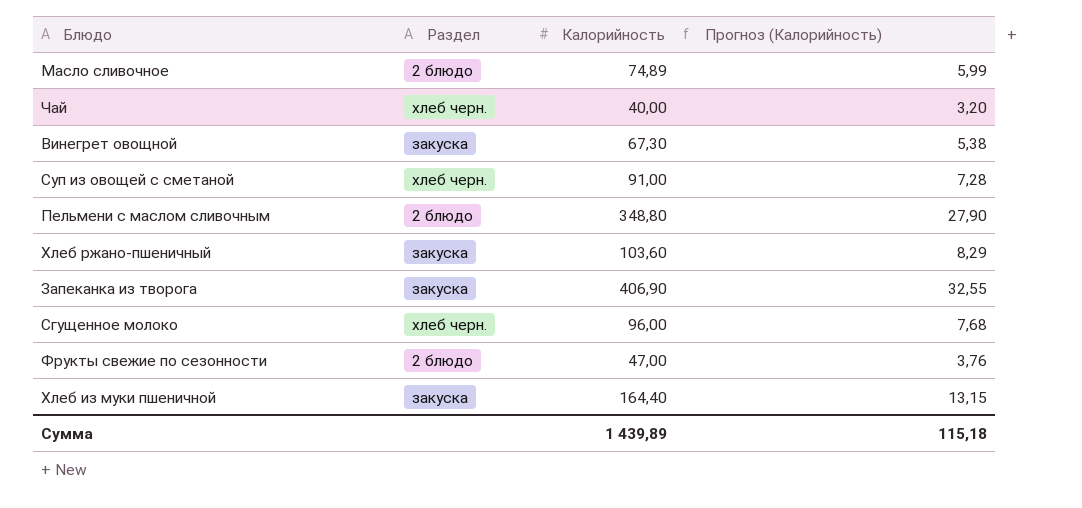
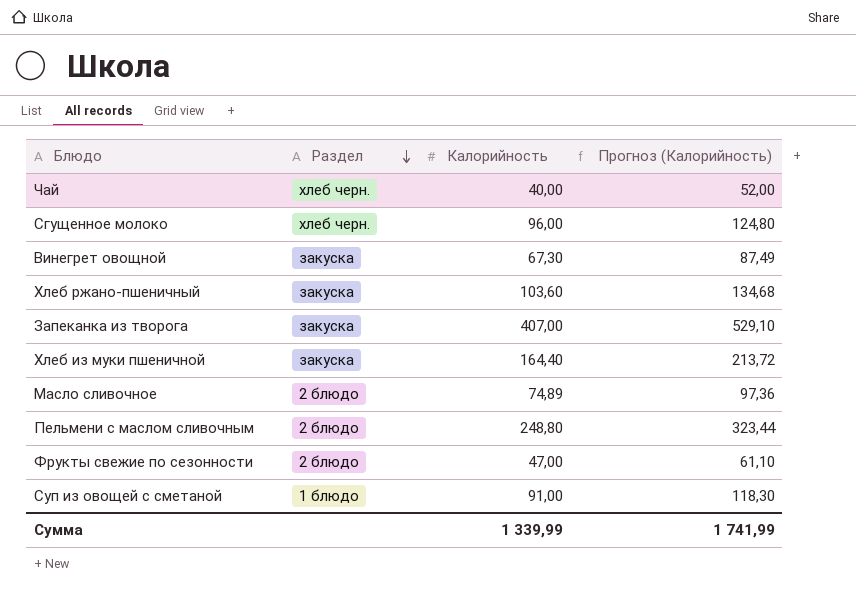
row order: none -> Раздел descending
column Прогноз (Калорийность) | formula: [Калорийность] * 0,08 -> [Калорийность] * 1,3
Запеканка из творога | Калорийность: 406,90 -> 407,00
Пельмени с маслом сливочным | Калорийность: 348,80 -> 248,80
Суп из овощей с сметаной | Раздел: хлеб черн. -> 1 блюдо
Сумма | Калорийность: 1 439,89 -> 1 339,99
Сумма | Прогноз (Калорийность): 115,18 -> 1 741,99

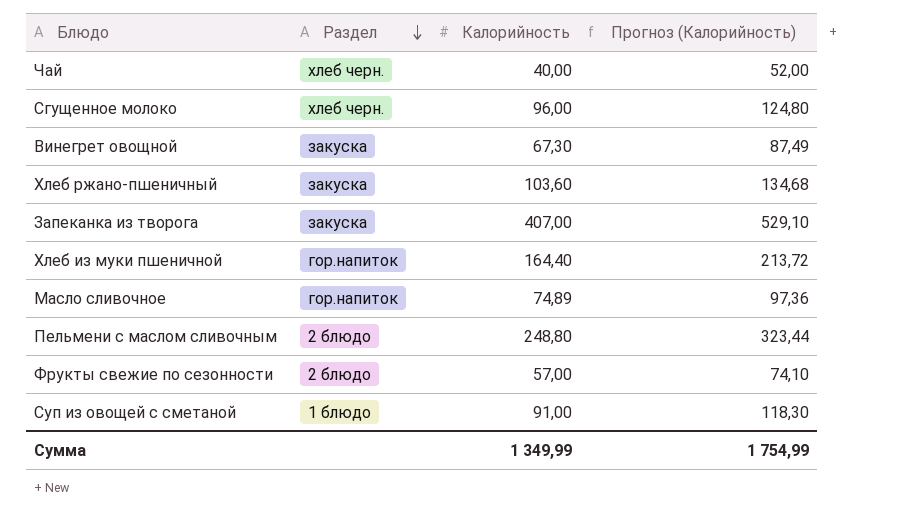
Хлеб из муки пшеничной | Раздел: закуска -> гор.напиток
Масло сливочное | Раздел: 2 блюдо -> гор.напиток
Фрукты свежие по сезонности | Калорийность: 47,00 -> 57,00
Фрукты свежие по сезонности | Прогноз (Калорийность): 61,10 -> 74,10
Сумма | Калорийность: 1 339,99 -> 1 349,99
Сумма | Прогноз (Калорийность): 1 741,99 -> 1 754,99

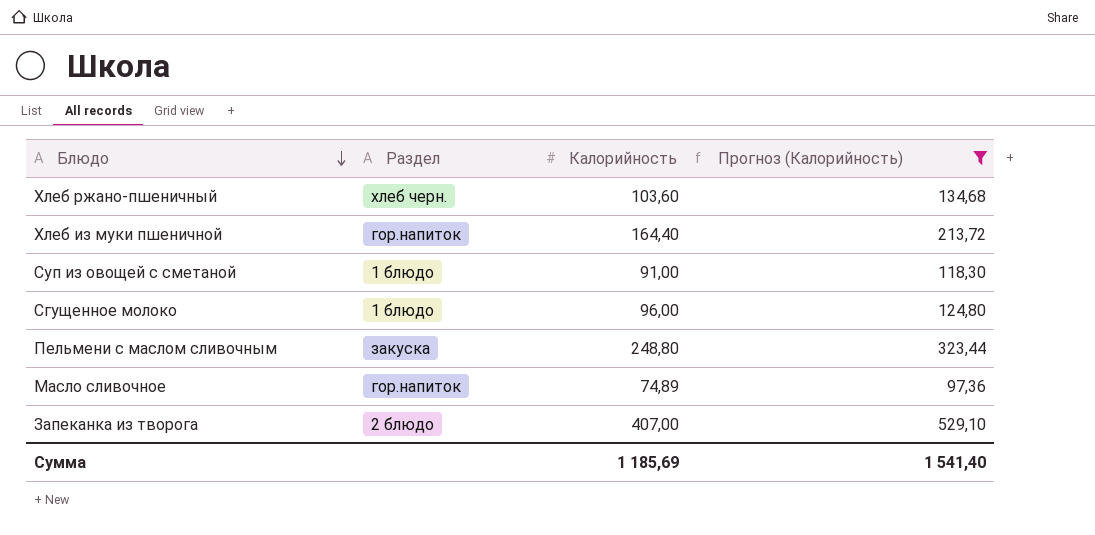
filter: none -> Прогноз (Калорийность) >= 97,36
row order: Раздел descending -> Блюдо descending
Хлеб ржано-пшеничный | Раздел: закуска -> хлеб черн.
Сгущенное молоко | Раздел: хлеб черн. -> 1 блюдо
Пельмени с маслом сливочным | Раздел: 2 блюдо -> закуска
Запеканка из творога | Раздел: закуска -> 2 блюдо
Сумма | Калорийность: 1 349,99 -> 1 185,69
Сумма | Прогноз (Калорийность): 1 754,99 -> 1 541,40

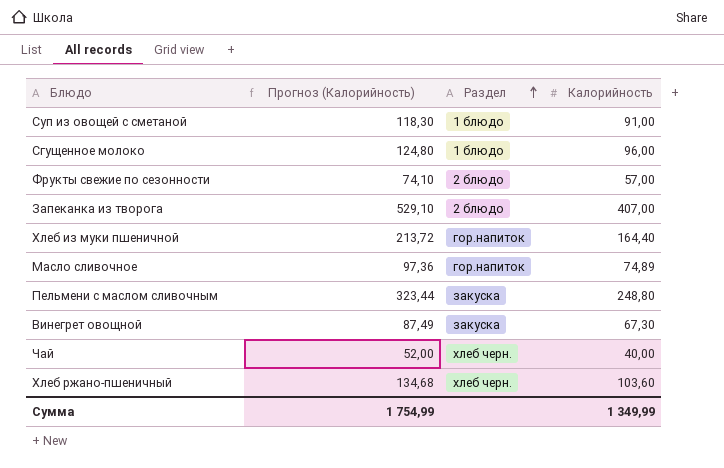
filter: Прогноз (Калорийность) >= 97,36 -> none
row order: Блюдо descending -> Раздел ascending
column Прогноз (Калорийность) | position: 4 -> 2
Сумма | Прогноз (Калорийность): 1 541,40 -> 1 754,99
Сумма | Калорийность: 1 185,69 -> 1 349,99

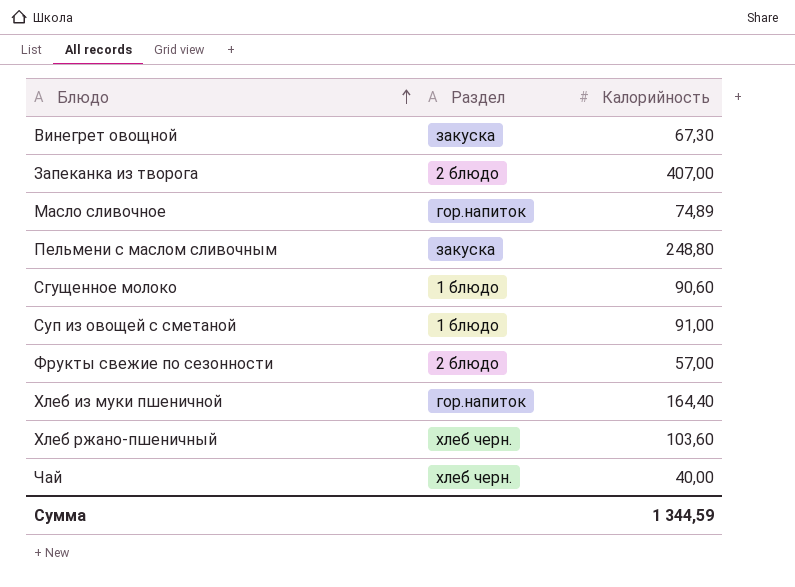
row order: Раздел ascending -> Блюдо ascending
column Прогноз (Калорийность) | formula: [Калорийность] * 1,3 -> none
Сгущенное молоко | Калорийность: 96,00 -> 90,60
Сумма | Калорийность: 1 349,99 -> 1 344,59

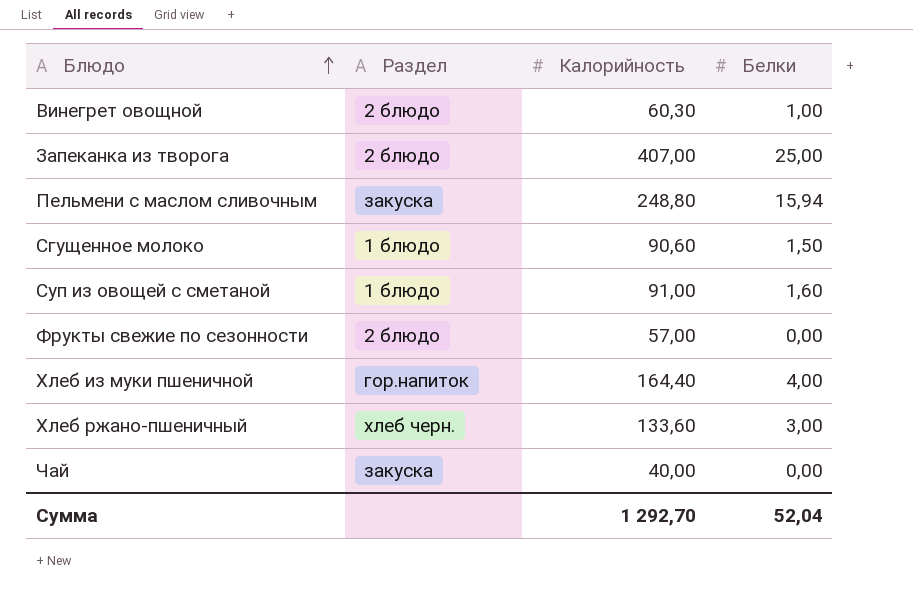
column Белки | position: none -> 4
row Масло сливочное: гор.напиток | 74,89 -> none
Винегрет овощной | Раздел: закуска -> 2 блюдо
Винегрет овощной | Калорийность: 67,30 -> 60,30
Хлеб ржано-пшеничный | Калорийность: 103,60 -> 133,60
Чай | Раздел: хлеб черн. -> закуска
Сумма | Калорийность: 1 344,59 -> 1 292,70

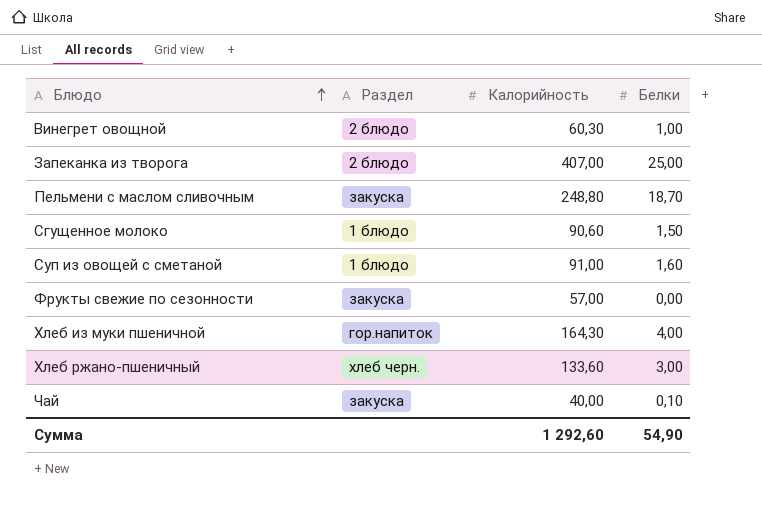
Пельмени с маслом сливочным | Белки: 15,94 -> 18,70
Фрукты свежие по сезонности | Раздел: 2 блюдо -> закуска
Хлеб из муки пшеничной | Калорийность: 164,40 -> 164,30
Чай | Белки: 0,00 -> 0,10
Сумма | Калорийность: 1 292,70 -> 1 292,60
Сумма | Белки: 52,04 -> 54,90

